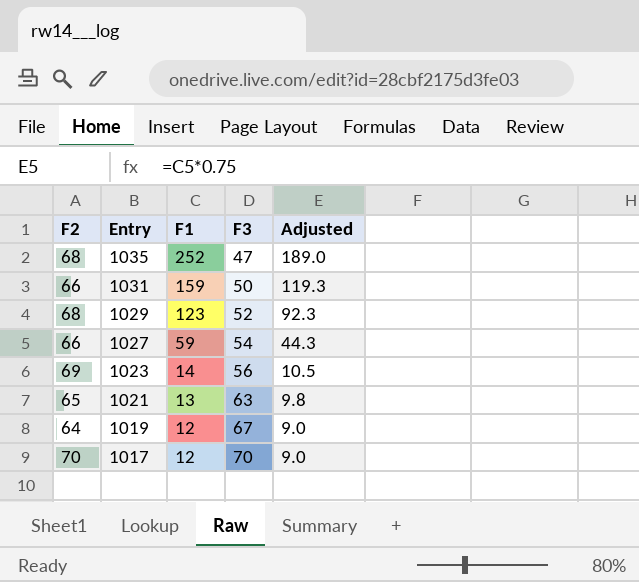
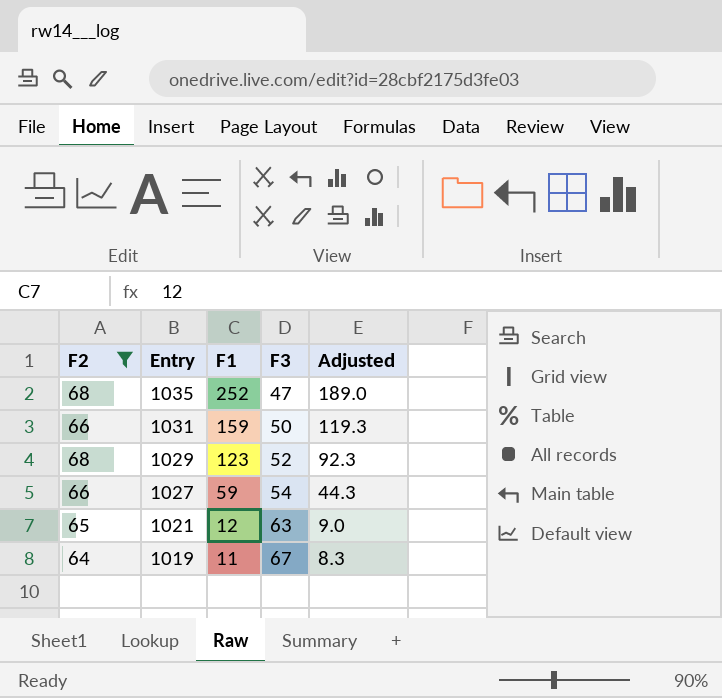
filter: none -> F2 <= 68
1021 | F1: 13 -> 12
1021 | Adjusted: 9.8 -> 9.0
1019 | F1: 12 -> 11
1019 | Adjusted: 9.0 -> 8.3

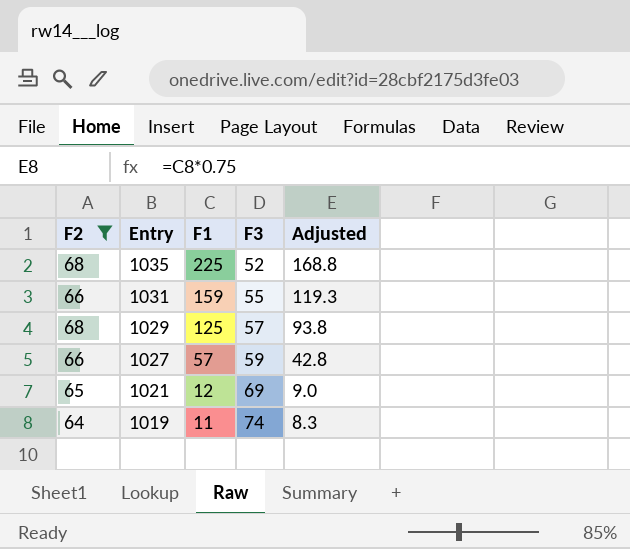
1035 | F1: 252 -> 225
1035 | F3: 47 -> 52
1035 | Adjusted: 189.0 -> 168.8
1031 | F3: 50 -> 55
1029 | F1: 123 -> 125
1029 | F3: 52 -> 57
1029 | Adjusted: 92.3 -> 93.8
1027 | F1: 59 -> 57
1027 | F3: 54 -> 59
1027 | Adjusted: 44.3 -> 42.8
1021 | F3: 63 -> 69
1019 | F3: 67 -> 74

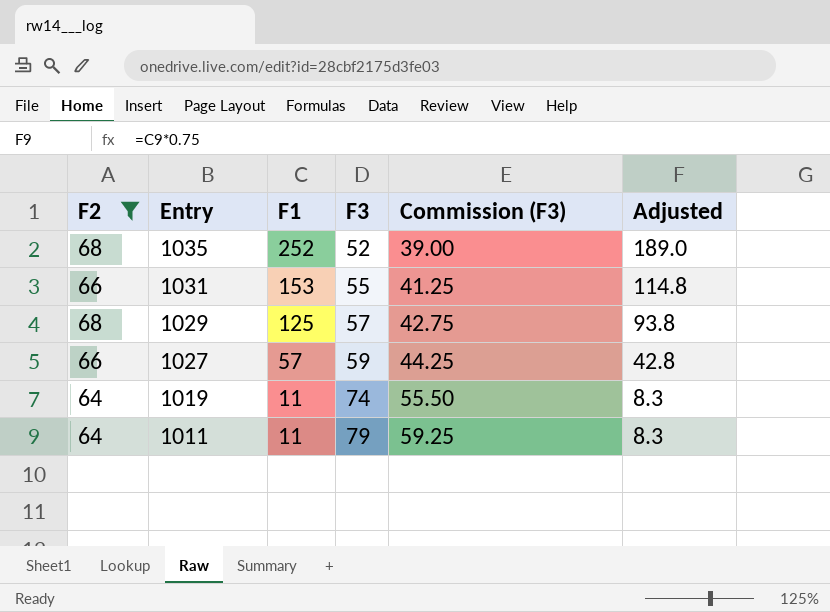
column Commission (F3) | formula: none -> [F3] * 0.75
row 1021: 65 | 12 | 69 | 9.0 -> none
1035 | F1: 225 -> 252
1035 | Adjusted: 168.8 -> 189.0
1031 | F1: 159 -> 153
1031 | Adjusted: 119.3 -> 114.8
row 1011: none -> 64 | 11 | 79 | 59.25 | 8.3

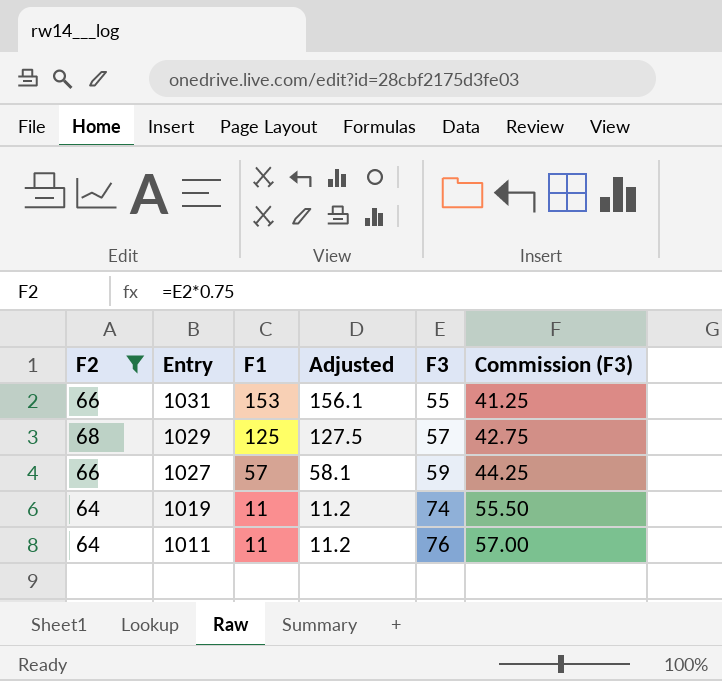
column Adjusted | formula: [F1] * 0.75 -> [F1] * 1.02
column Adjusted | position: 6 -> 4
row 1035: 68 | 252 | 52 | 39.00 | 189.0 -> none
1011 | F3: 79 -> 76
1011 | Commission (F3): 59.25 -> 57.00

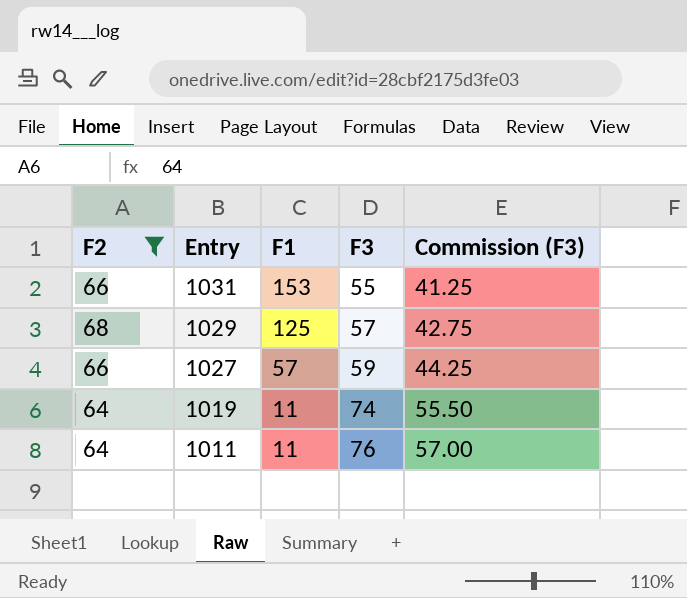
column Adjusted | formula: [F1] * 1.02 -> none

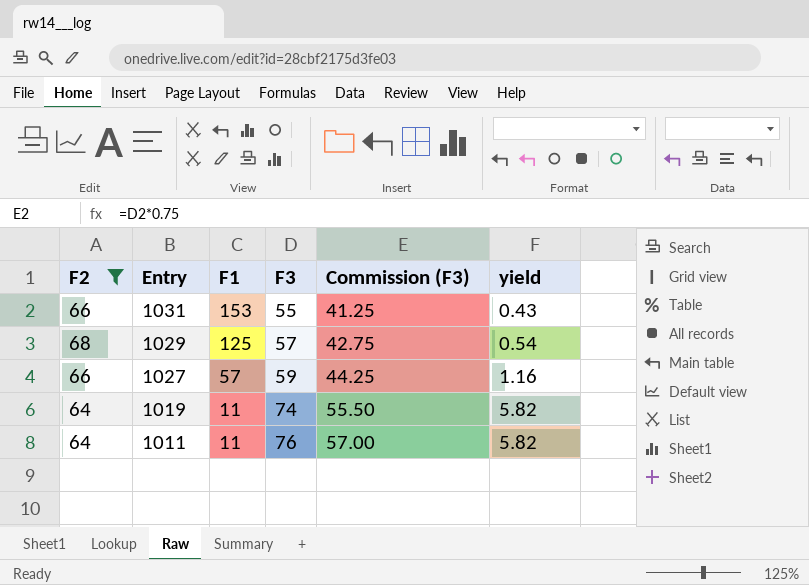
column yield | formula: none -> [F2] / [F1]

